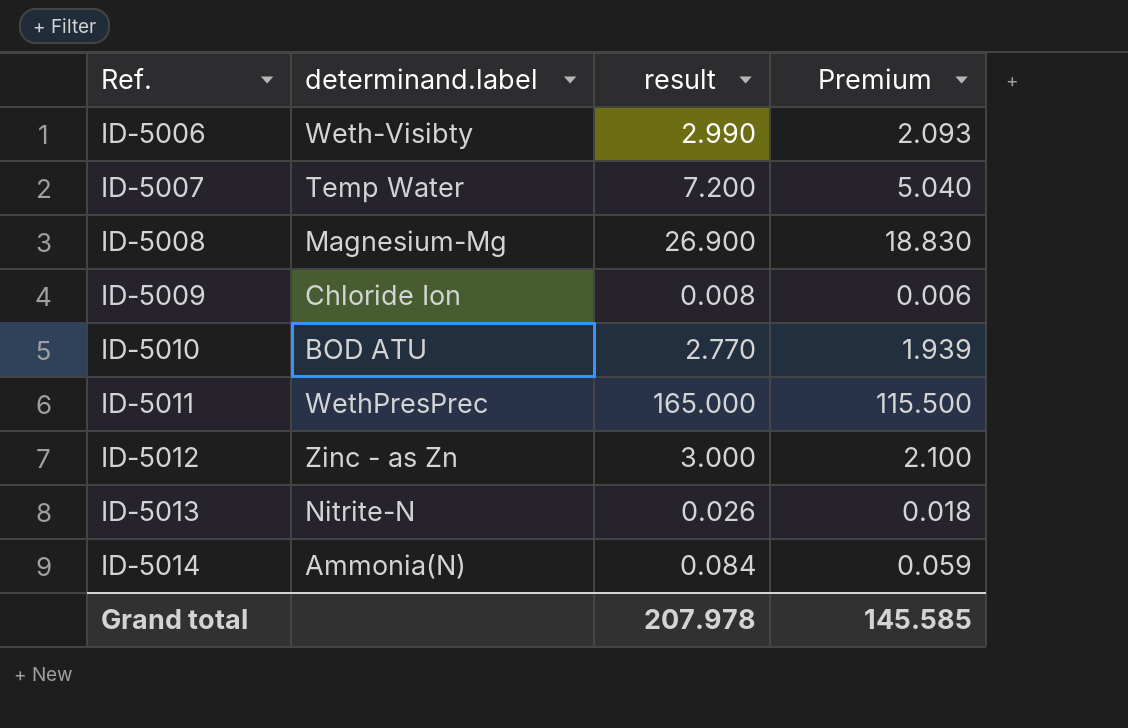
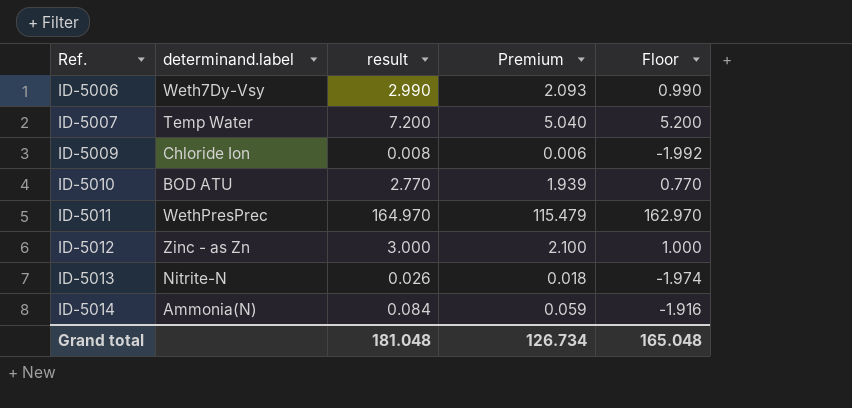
column Floor | formula: none -> [result] - 2
row ID-5008: Magnesium-Mg | 26.900 | 18.830 -> none
ID-5006 | determinand.label: Weth-Visibty -> Weth7Dy-Vsy
ID-5011 | result: 165.000 -> 164.970
ID-5011 | Premium: 115.500 -> 115.479
Grand total | result: 207.978 -> 181.048
Grand total | Premium: 145.585 -> 126.734

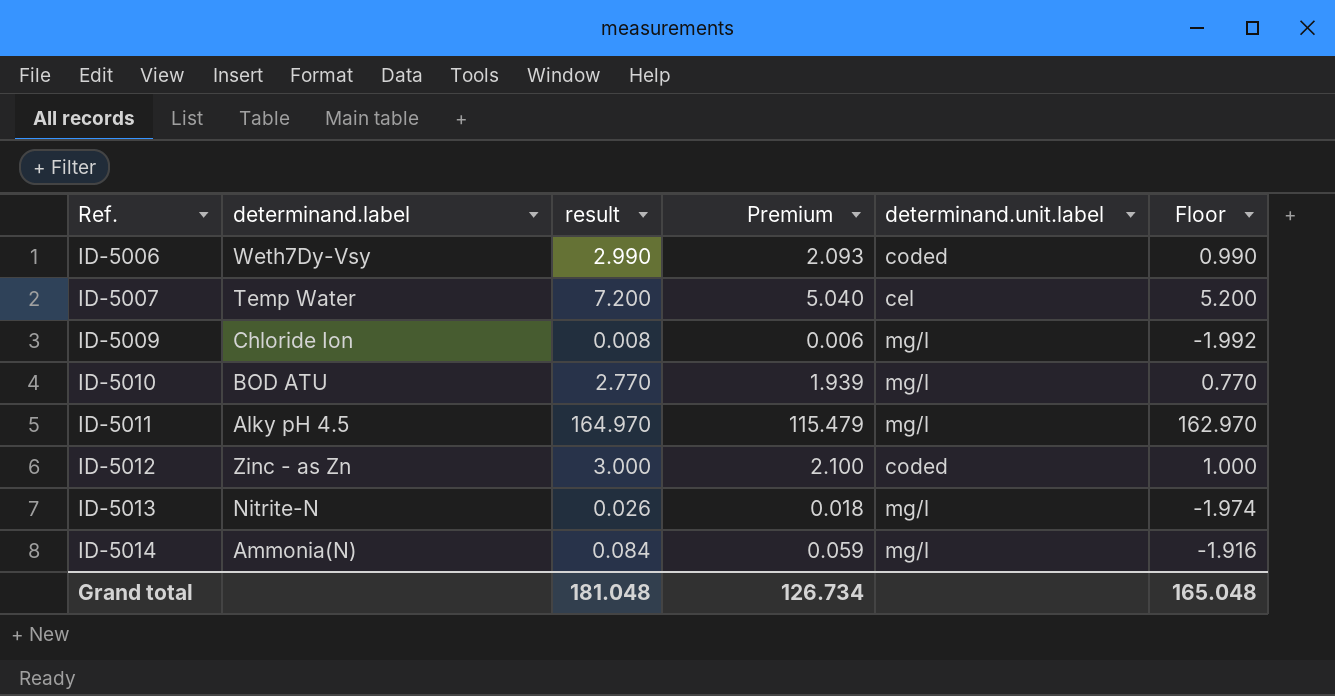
column determinand.unit.label | position: none -> 5
ID-5011 | determinand.label: WethPresPrec -> Alky pH 4.5

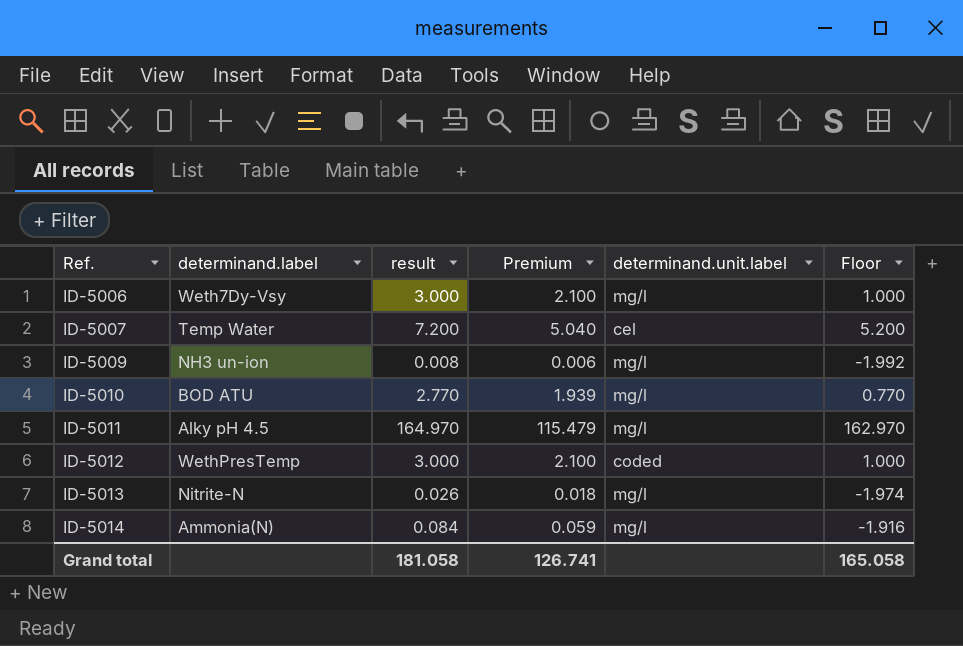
ID-5006 | result: 2.990 -> 3.000
ID-5006 | Premium: 2.093 -> 2.100
ID-5006 | determinand.unit.label: coded -> mg/l
ID-5006 | Floor: 0.990 -> 1.000
ID-5009 | determinand.label: Chloride Ion -> NH3 un-ion
ID-5012 | determinand.label: Zinc - as Zn -> WethPresTemp
Grand total | result: 181.048 -> 181.058
Grand total | Premium: 126.734 -> 126.741
Grand total | Floor: 165.048 -> 165.058

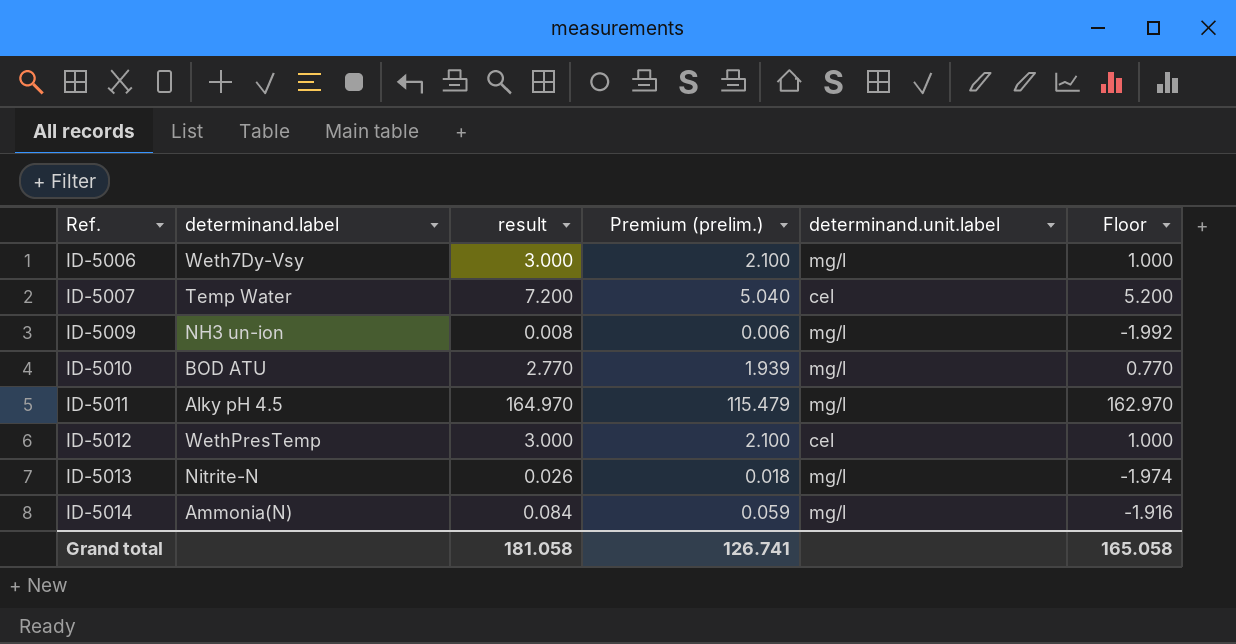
column name: Premium -> Premium (prelim.)
ID-5012 | determinand.unit.label: coded -> cel

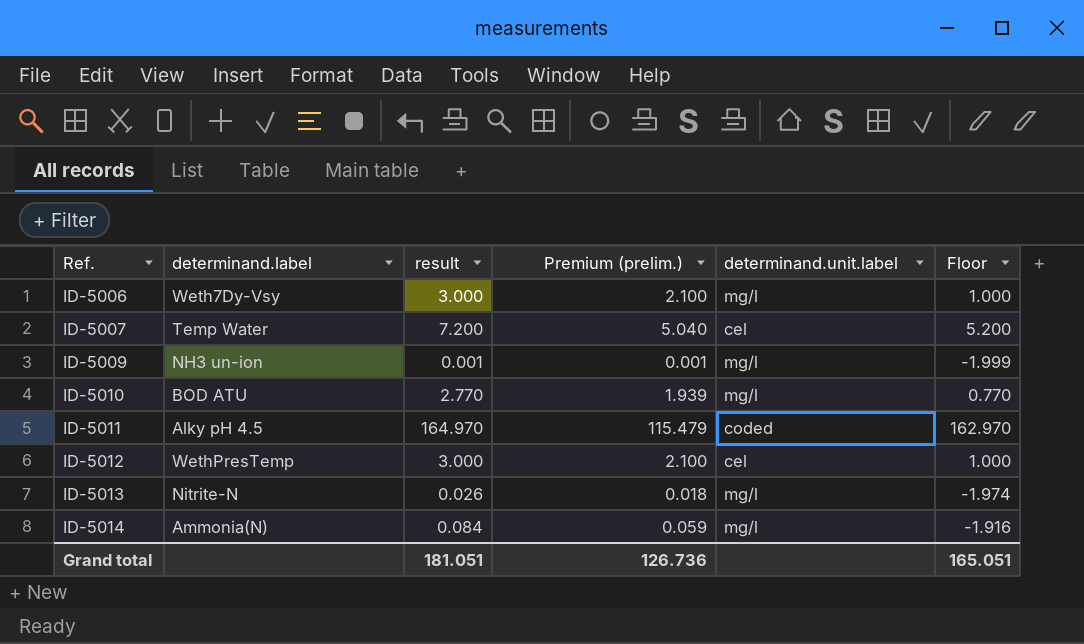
ID-5009 | result: 0.008 -> 0.001
ID-5009 | Premium (prelim.): 0.006 -> 0.001
ID-5009 | Floor: -1.992 -> -1.999
ID-5011 | determinand.unit.label: mg/l -> coded
Grand total | result: 181.058 -> 181.051
Grand total | Premium (prelim.): 126.741 -> 126.736
Grand total | Floor: 165.058 -> 165.051

